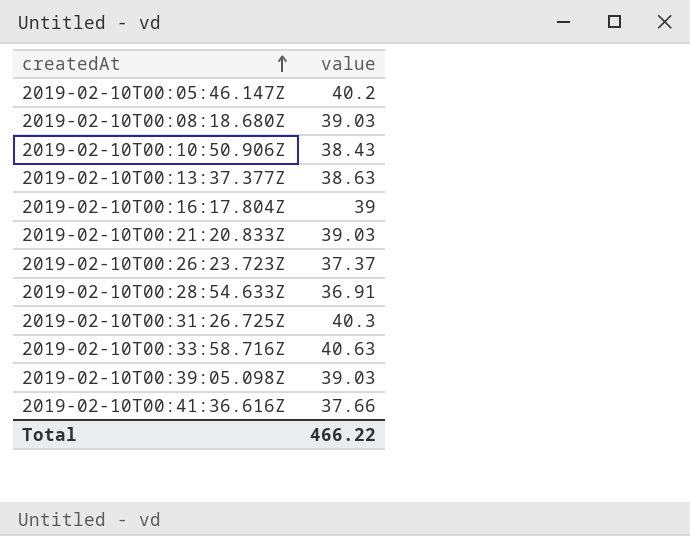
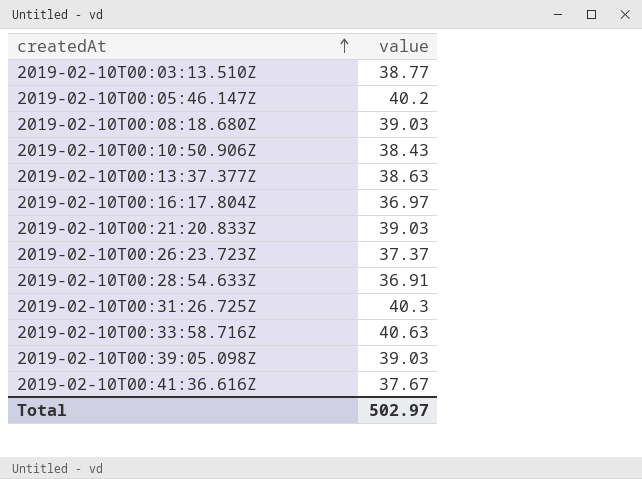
row 2019-02-10T00:03:13.510Z: none -> 38.77
2019-02-10T00:16:17.804Z | value: 39 -> 36.97
2019-02-10T00:41:36.616Z | value: 37.66 -> 37.67
Total | value: 466.22 -> 502.97

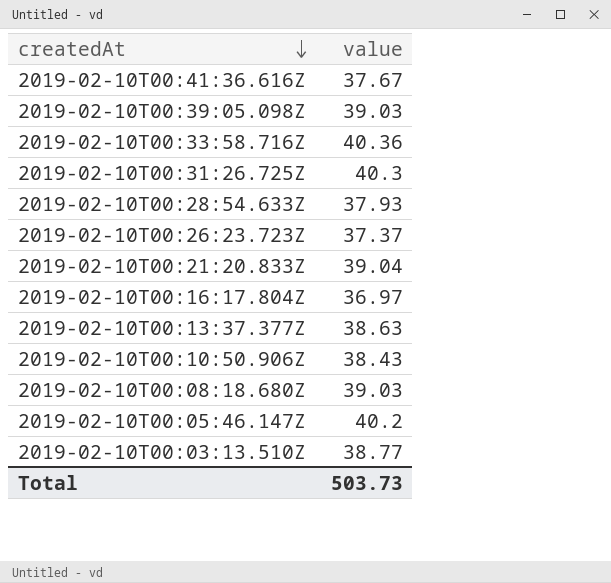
row order: createdAt ascending -> createdAt descending
2019-02-10T00:33:58.716Z | value: 40.63 -> 40.36
2019-02-10T00:28:54.633Z | value: 36.91 -> 37.93
2019-02-10T00:21:20.833Z | value: 39.03 -> 39.04
Total | value: 502.97 -> 503.73

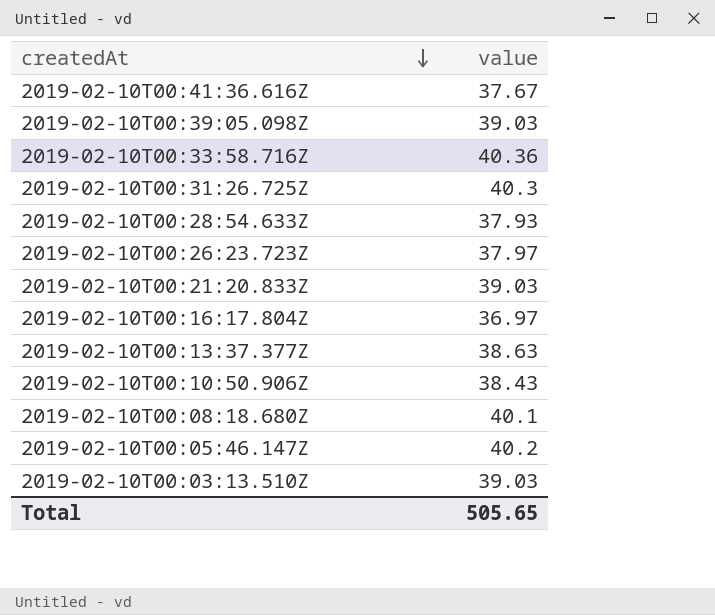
2019-02-10T00:26:23.723Z | value: 37.37 -> 37.97
2019-02-10T00:21:20.833Z | value: 39.04 -> 39.03
2019-02-10T00:08:18.680Z | value: 39.03 -> 40.1
2019-02-10T00:03:13.510Z | value: 38.77 -> 39.03
Total | value: 503.73 -> 505.65

